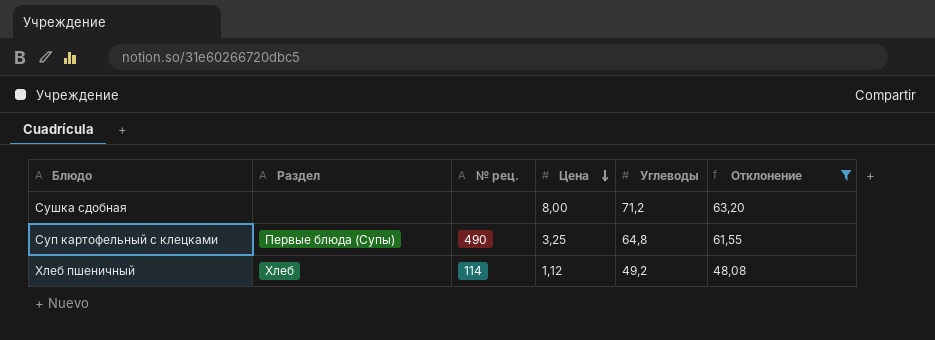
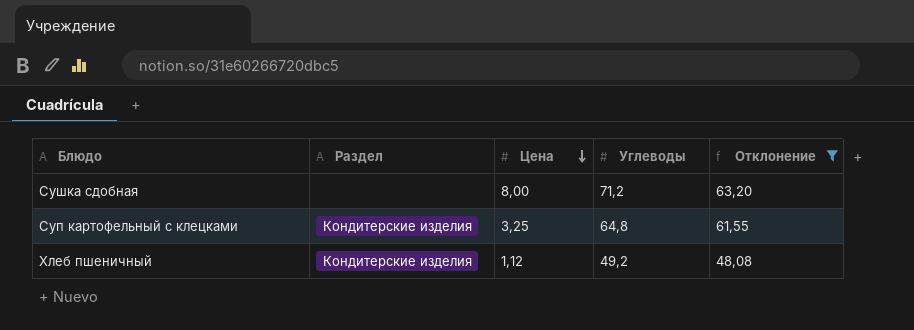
column № рец. | position: 3 -> none
Суп картофельный с клецками | Раздел: Первые блюда (Супы) -> Кондитерские изделия
Хлеб пшеничный | Раздел: Хлеб -> Кондитерские изделия

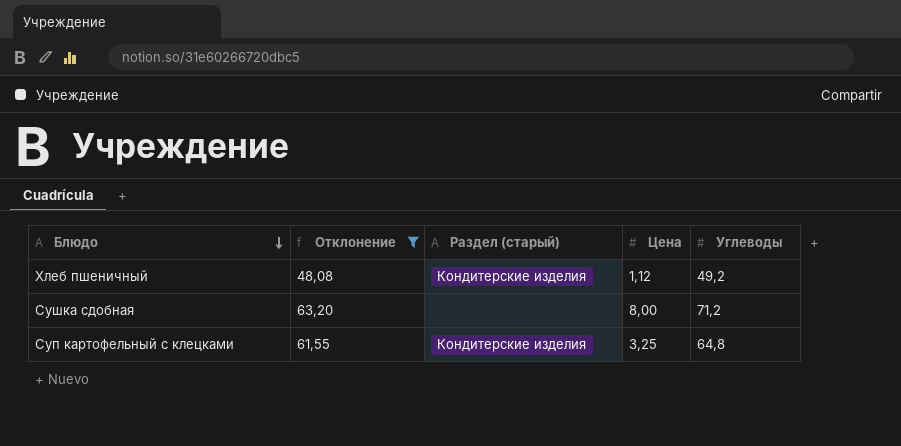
row order: Цена descending -> Блюдо descending
column Отклонение | position: 5 -> 2
column name: Раздел -> Раздел (старый)

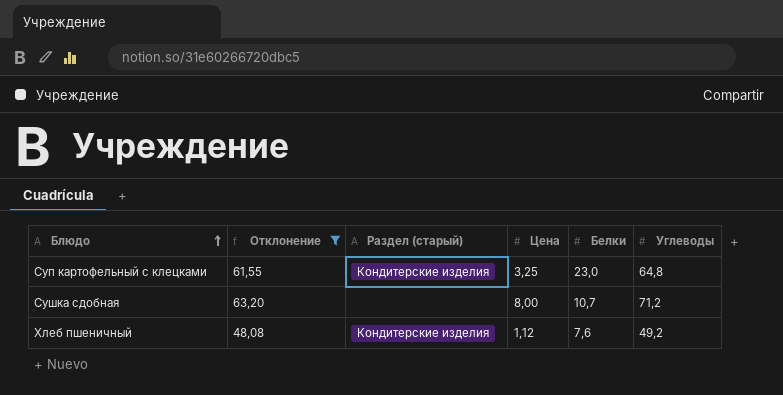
row order: Блюдо descending -> Блюдо ascending
column Белки | position: none -> 5

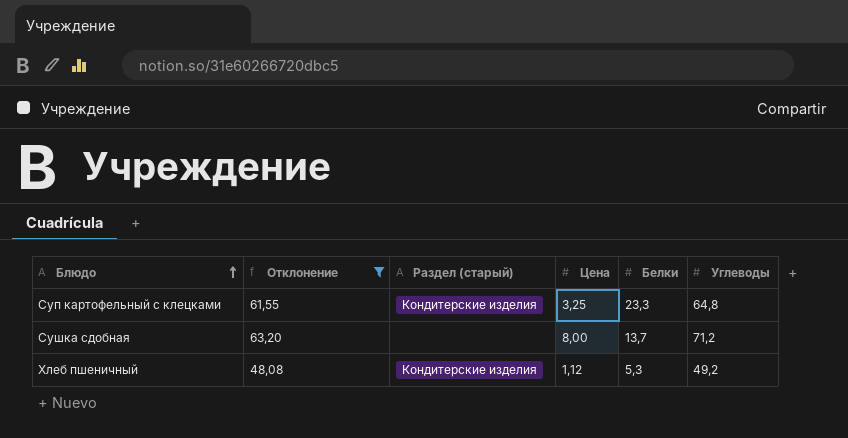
Суп картофельный с клецками | Белки: 23,0 -> 23,3
Сушка сдобная | Белки: 10,7 -> 13,7
Хлеб пшеничный | Белки: 7,6 -> 5,3

